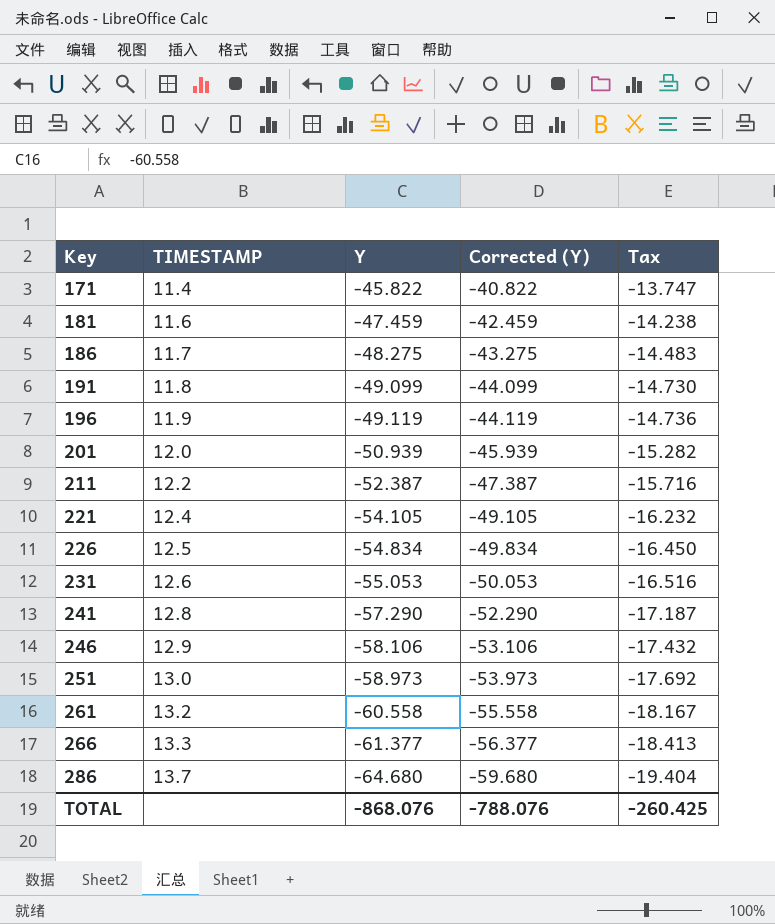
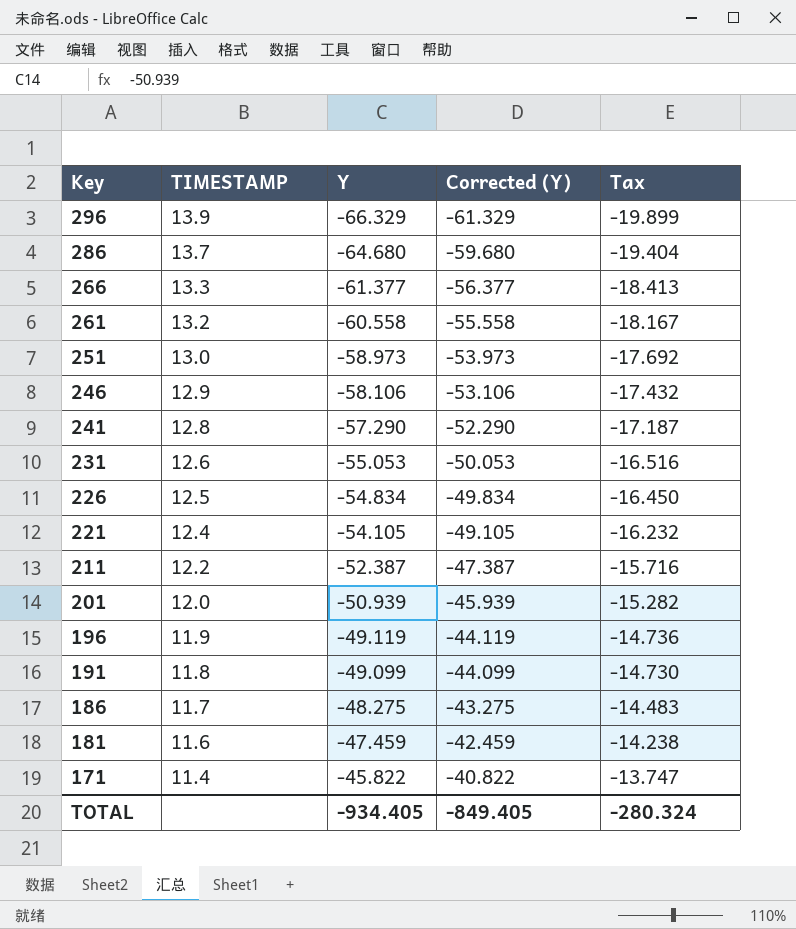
row order: Key ascending -> Key descending
row 296: none -> 13.9 | -66.329 | -61.329 | -19.899
TOTAL | Y: -868.076 -> -934.405
TOTAL | Corrected (Y): -788.076 -> -849.405
TOTAL | Tax: -260.425 -> -280.324

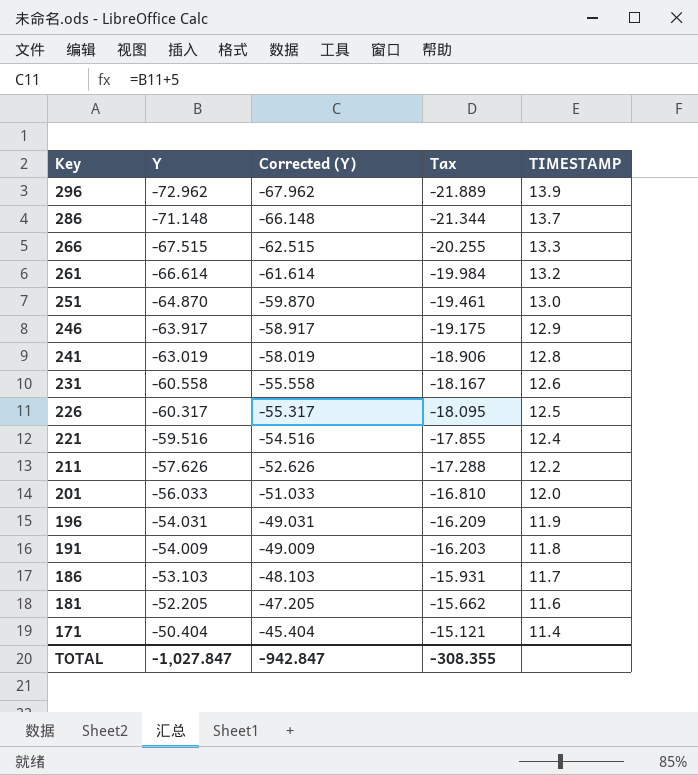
column TIMESTAMP | position: 2 -> 5
296 | Y: -66.329 -> -72.962
296 | Corrected (Y): -61.329 -> -67.962
296 | Tax: -19.899 -> -21.889
286 | Y: -64.680 -> -71.148
286 | Corrected (Y): -59.680 -> -66.148
286 | Tax: -19.404 -> -21.344
266 | Y: -61.377 -> -67.515
266 | Corrected (Y): -56.377 -> -62.515
266 | Tax: -18.413 -> -20.255
261 | Y: -60.558 -> -66.614
261 | Corrected (Y): -55.558 -> -61.614
261 | Tax: -18.167 -> -19.984
251 | Y: -58.973 -> -64.870
251 | Corrected (Y): -53.973 -> -59.870
251 | Tax: -17.692 -> -19.461
246 | Y: -58.106 -> -63.917
246 | Corrected (Y): -53.106 -> -58.917
246 | Tax: -17.432 -> -19.175
241 | Y: -57.290 -> -63.019
241 | Corrected (Y): -52.290 -> -58.019
241 | Tax: -17.187 -> -18.906
231 | Y: -55.053 -> -60.558
231 | Corrected (Y): -50.053 -> -55.558
231 | Tax: -16.516 -> -18.167
226 | Y: -54.834 -> -60.317
226 | Corrected (Y): -49.834 -> -55.317
226 | Tax: -16.450 -> -18.095
221 | Y: -54.105 -> -59.516
221 | Corrected (Y): -49.105 -> -54.516
221 | Tax: -16.232 -> -17.855
211 | Y: -52.387 -> -57.626
211 | Corrected (Y): -47.387 -> -52.626
211 | Tax: -15.716 -> -17.288
201 | Y: -50.939 -> -56.033
201 | Corrected (Y): -45.939 -> -51.033
201 | Tax: -15.282 -> -16.810
196 | Y: -49.119 -> -54.031
196 | Corrected (Y): -44.119 -> -49.031
196 | Tax: -14.736 -> -16.209
191 | Y: -49.099 -> -54.009
191 | Corrected (Y): -44.099 -> -49.009
191 | Tax: -14.730 -> -16.203
186 | Y: -48.275 -> -53.103
186 | Corrected (Y): -43.275 -> -48.103
186 | Tax: -14.483 -> -15.931
181 | Y: -47.459 -> -52.205
181 | Corrected (Y): -42.459 -> -47.205
181 | Tax: -14.238 -> -15.662
171 | Y: -45.822 -> -50.404
171 | Corrected (Y): -40.822 -> -45.404
171 | Tax: -13.747 -> -15.121
TOTAL | Y: -934.405 -> -1,027.847
TOTAL | Corrected (Y): -849.405 -> -942.847
TOTAL | Tax: -280.324 -> -308.355

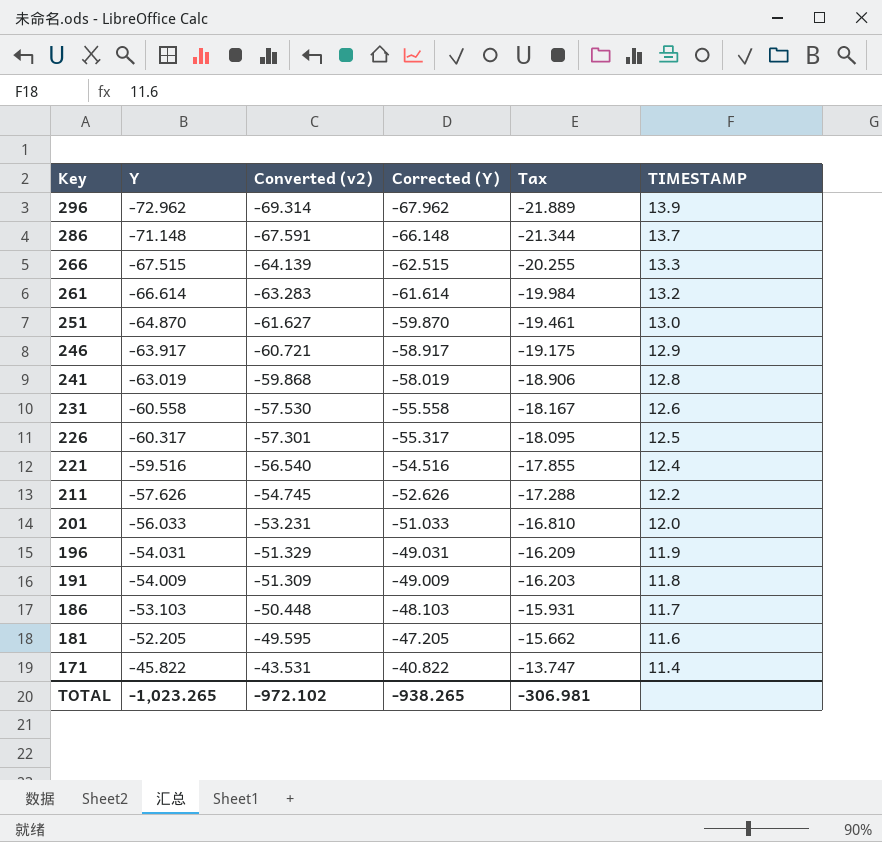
column Converted (v2) | formula: none -> [Y] * 0.95
171 | Y: -50.404 -> -45.822
171 | Corrected (Y): -45.404 -> -40.822
171 | Tax: -15.121 -> -13.747
TOTAL | Y: -1,027.847 -> -1,023.265
TOTAL | Corrected (Y): -942.847 -> -938.265
TOTAL | Tax: -308.355 -> -306.981

